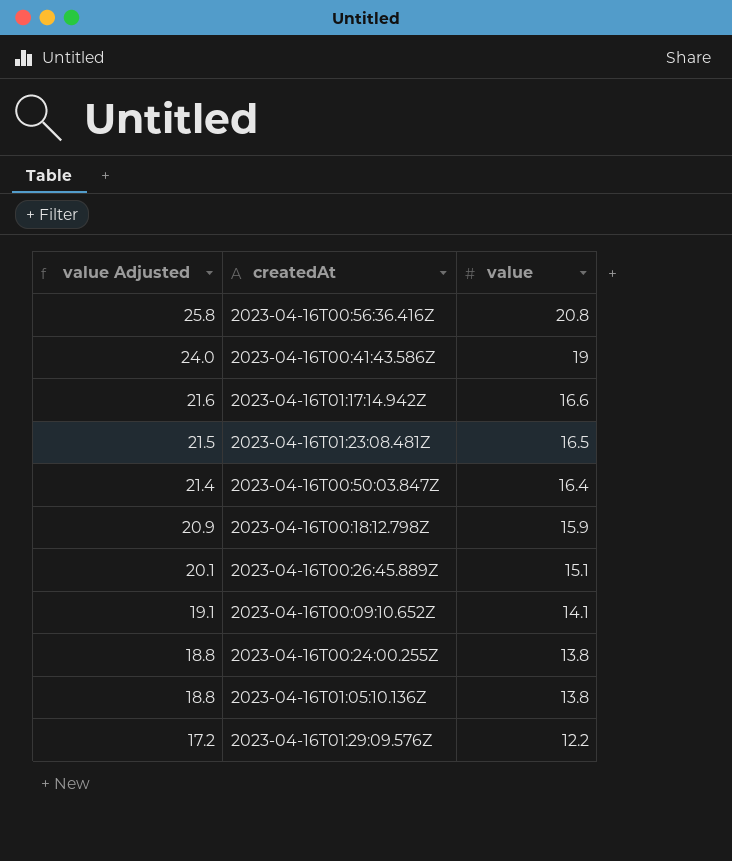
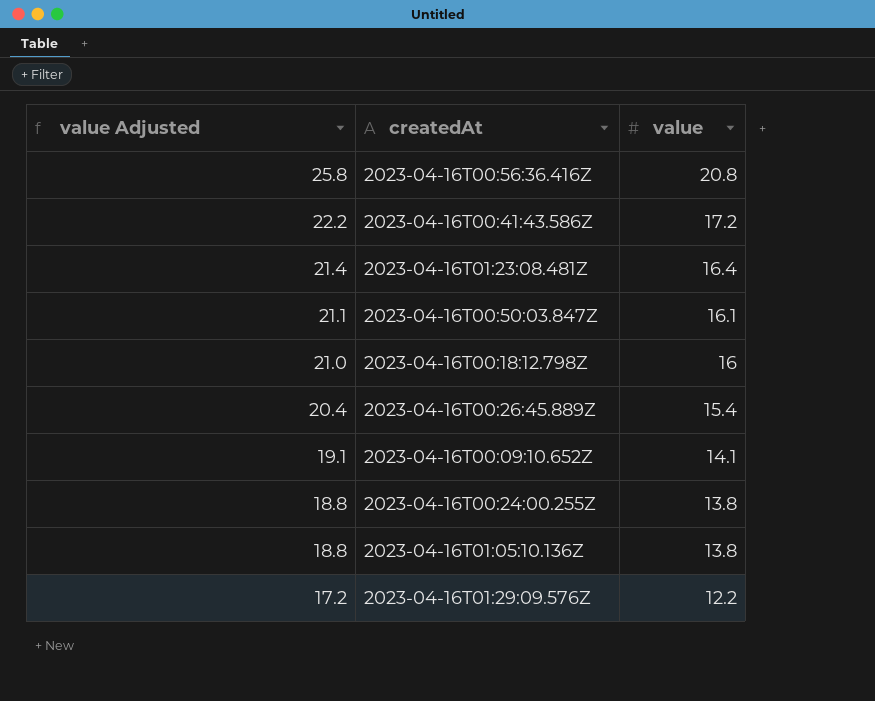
row 2023-04-16T01:17:14.942Z: 21.6 | 16.6 -> none
2023-04-16T00:41:43.586Z | value Adjusted: 24.0 -> 22.2
2023-04-16T00:41:43.586Z | value: 19 -> 17.2
2023-04-16T01:23:08.481Z | value Adjusted: 21.5 -> 21.4
2023-04-16T01:23:08.481Z | value: 16.5 -> 16.4
2023-04-16T00:50:03.847Z | value Adjusted: 21.4 -> 21.1
2023-04-16T00:50:03.847Z | value: 16.4 -> 16.1
2023-04-16T00:18:12.798Z | value Adjusted: 20.9 -> 21.0
2023-04-16T00:18:12.798Z | value: 15.9 -> 16
2023-04-16T00:26:45.889Z | value Adjusted: 20.1 -> 20.4
2023-04-16T00:26:45.889Z | value: 15.1 -> 15.4

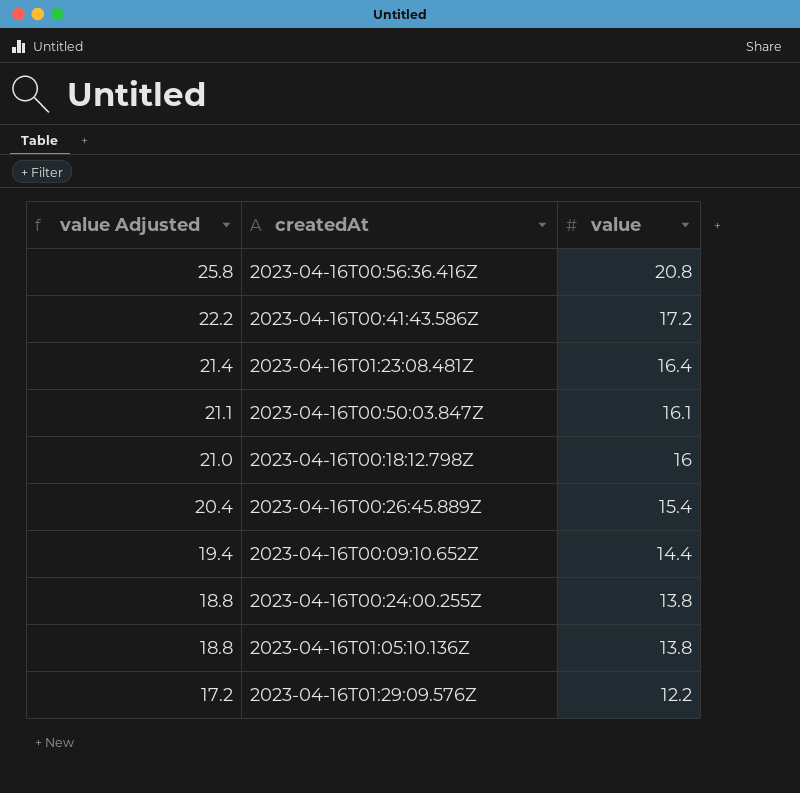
2023-04-16T00:09:10.652Z | value Adjusted: 19.1 -> 19.4
2023-04-16T00:09:10.652Z | value: 14.1 -> 14.4

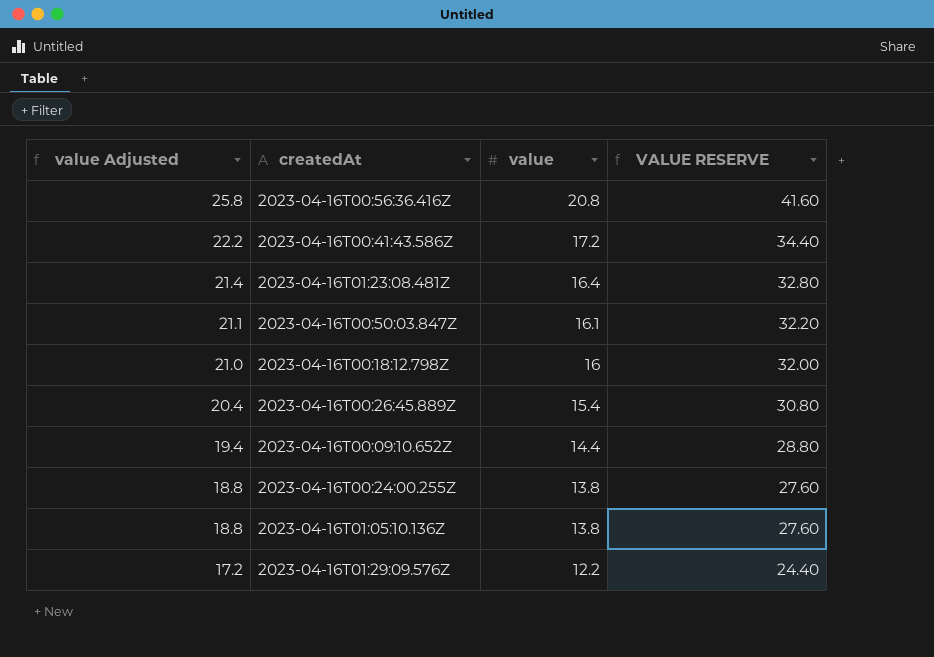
column VALUE RESERVE | formula: none -> [value] * 2

